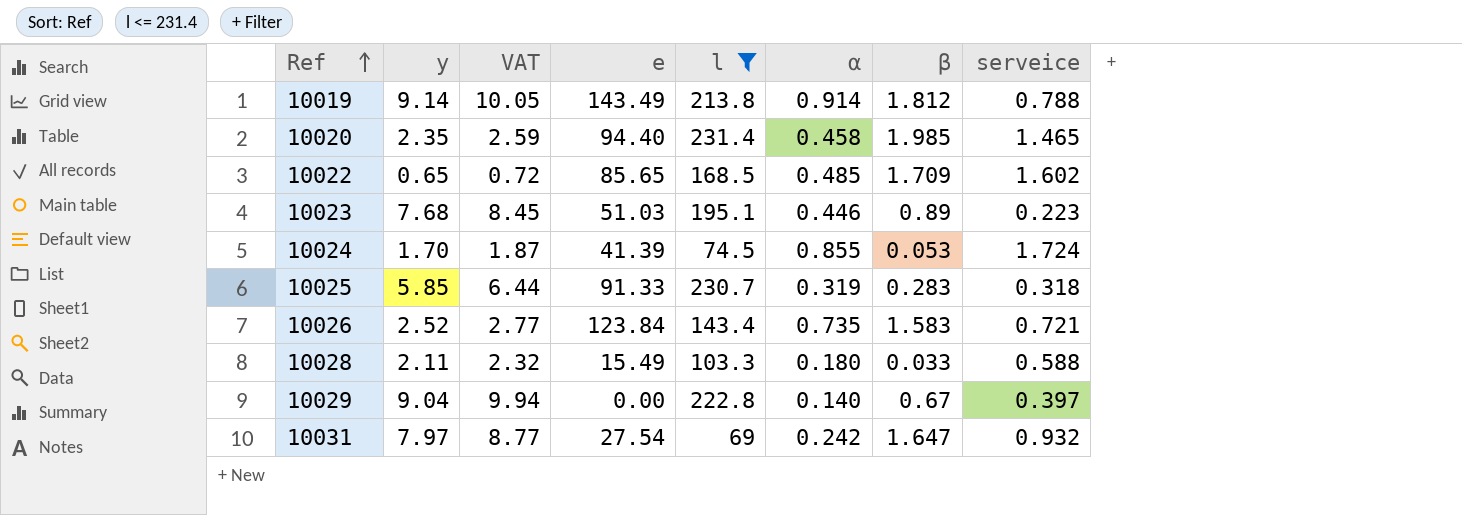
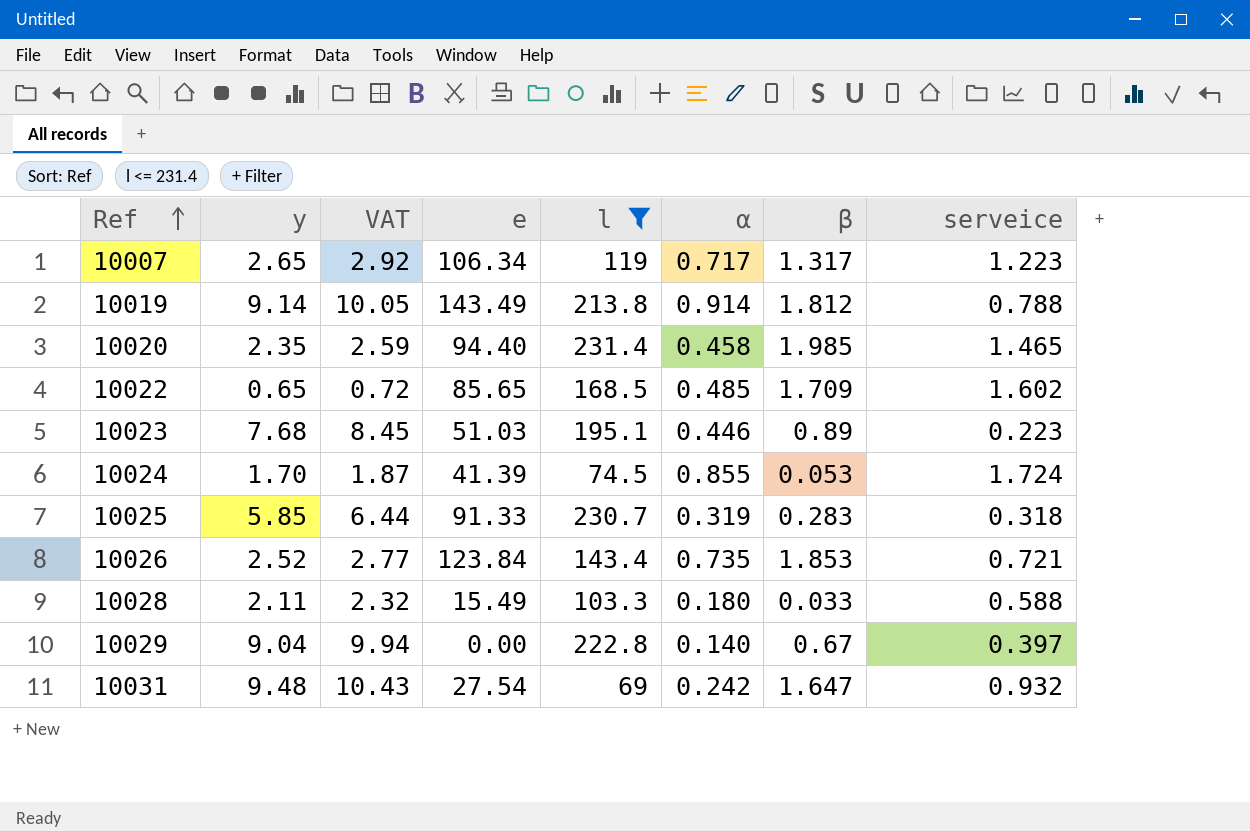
row 10007: none -> 2.65 | 2.92 | 106.34 | 119 | 0.717 | 1.317 | 1.223
10026 | β: 1.583 -> 1.853
10031 | y: 7.97 -> 9.48
10031 | VAT: 8.77 -> 10.43

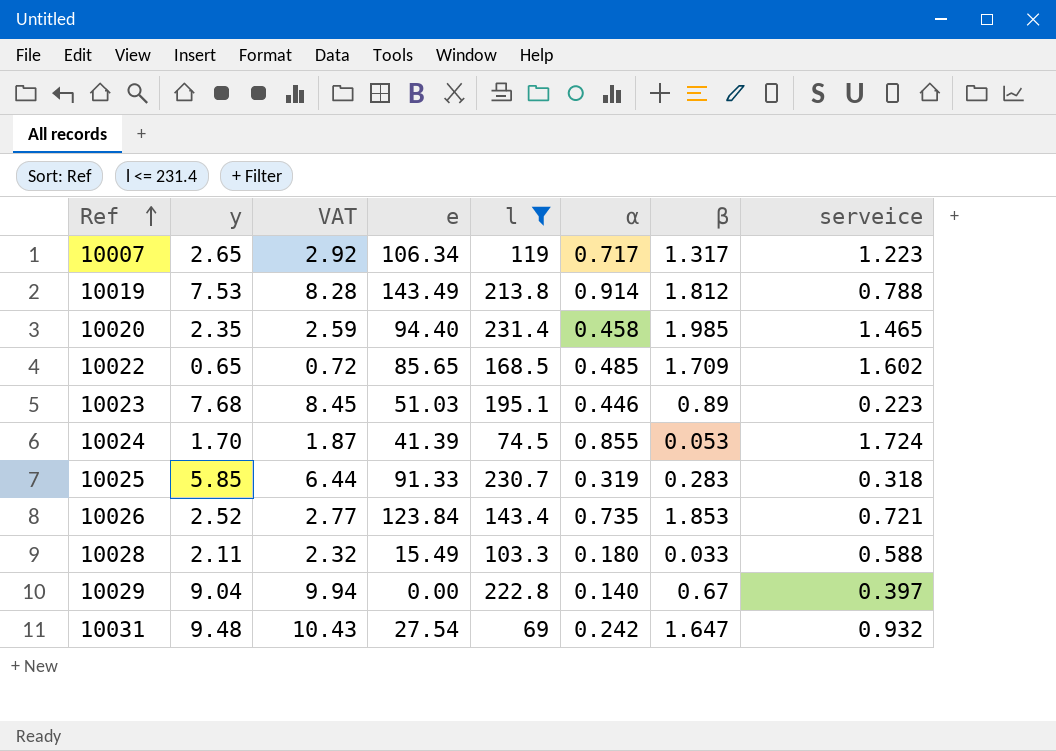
10019 | y: 9.14 -> 7.53
10019 | VAT: 10.05 -> 8.28

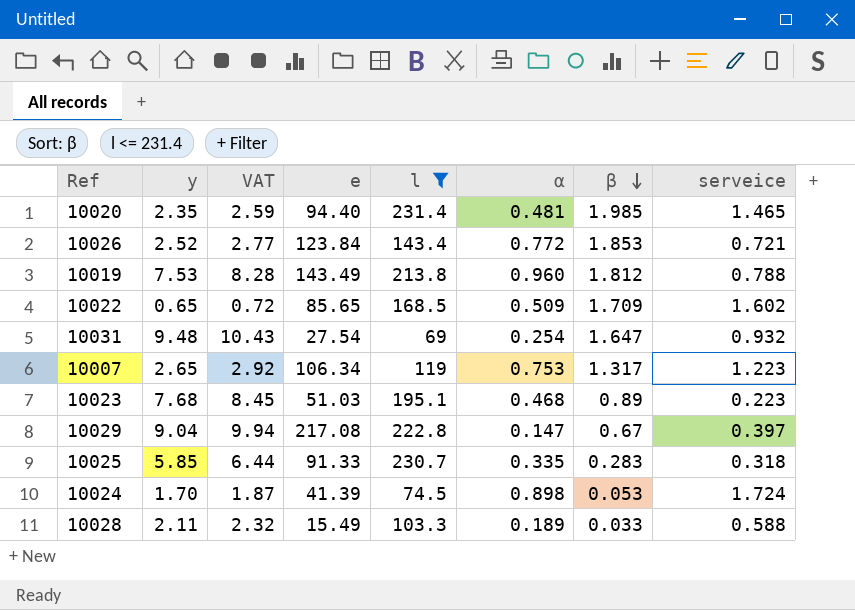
row order: Ref ascending -> β descending
10020 | α: 0.458 -> 0.481
10026 | α: 0.735 -> 0.772
10019 | α: 0.914 -> 0.960
10022 | α: 0.485 -> 0.509
10031 | α: 0.242 -> 0.254
10007 | α: 0.717 -> 0.753
10023 | α: 0.446 -> 0.468
10029 | e: 0.00 -> 217.08
10029 | α: 0.140 -> 0.147
10025 | α: 0.319 -> 0.335
10024 | α: 0.855 -> 0.898
10028 | α: 0.180 -> 0.189

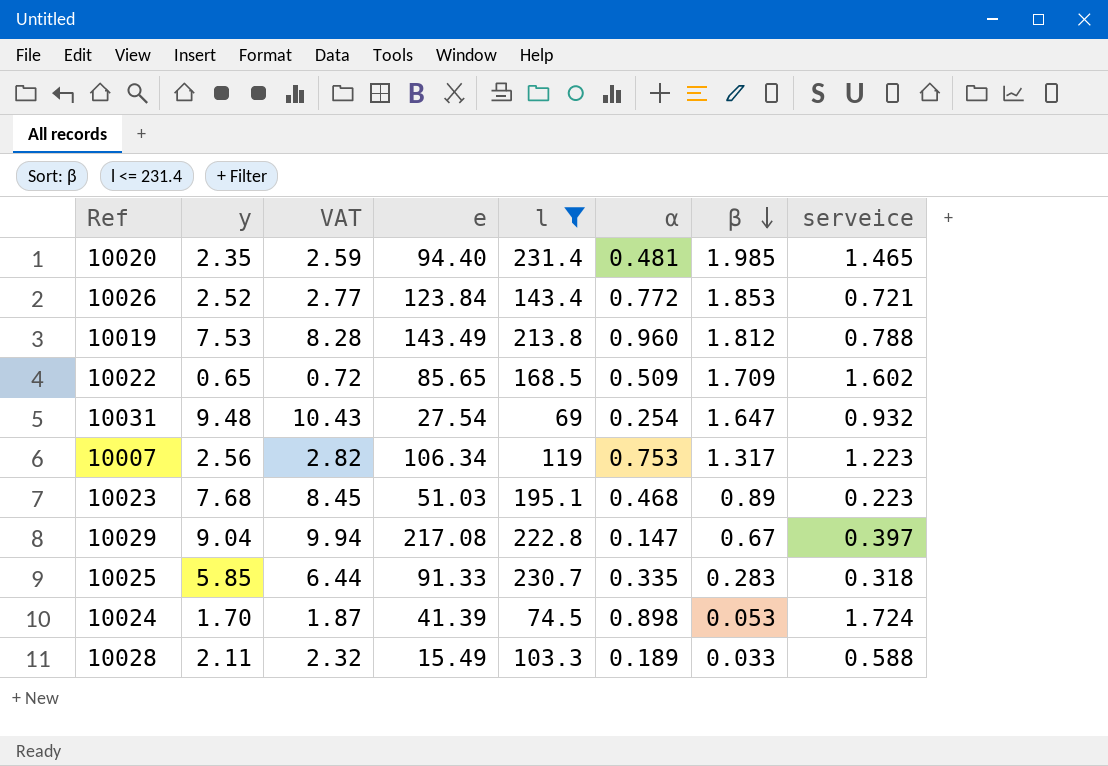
10007 | y: 2.65 -> 2.56
10007 | VAT: 2.92 -> 2.82

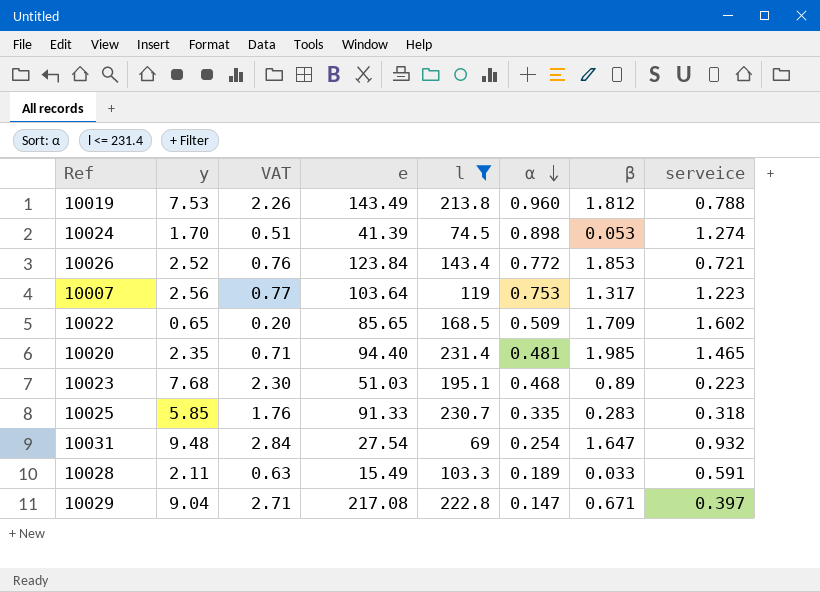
row order: β descending -> α descending
column VAT | formula: [y] * 1.1 -> [y] * 0.3
10024 | serveice: 1.724 -> 1.274
10007 | e: 106.34 -> 103.64
10028 | serveice: 0.588 -> 0.591
10029 | β: 0.67 -> 0.671

